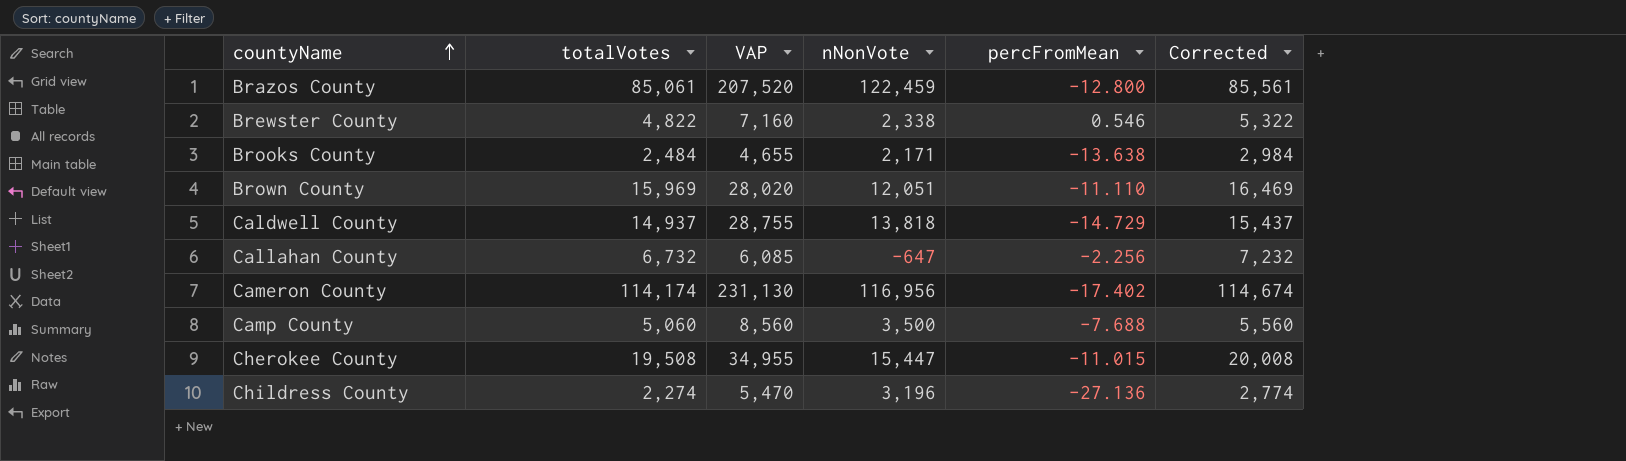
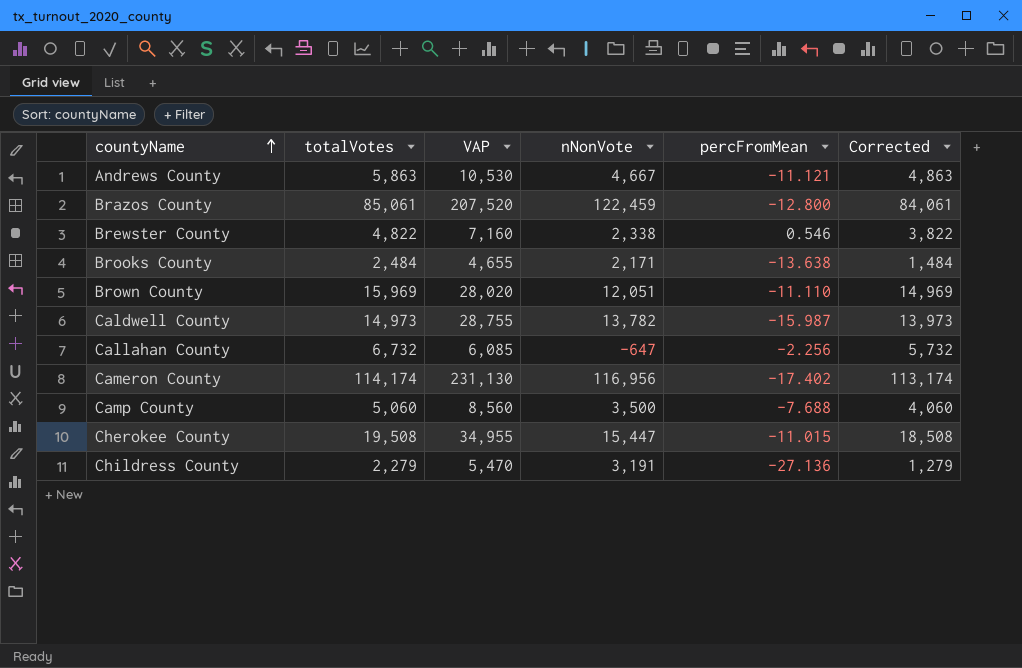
column Corrected | formula: [totalVotes] + 500 -> [totalVotes] - 1000
row Andrews County: none -> 5,863 | 10,530 | 4,667 | -11.121 | 4,863
Caldwell County | totalVotes: 14,937 -> 14,973
Caldwell County | nNonVote: 13,818 -> 13,782
Caldwell County | percFromMean: -14.729 -> -15.987
Childress County | totalVotes: 2,274 -> 2,279
Childress County | nNonVote: 3,196 -> 3,191

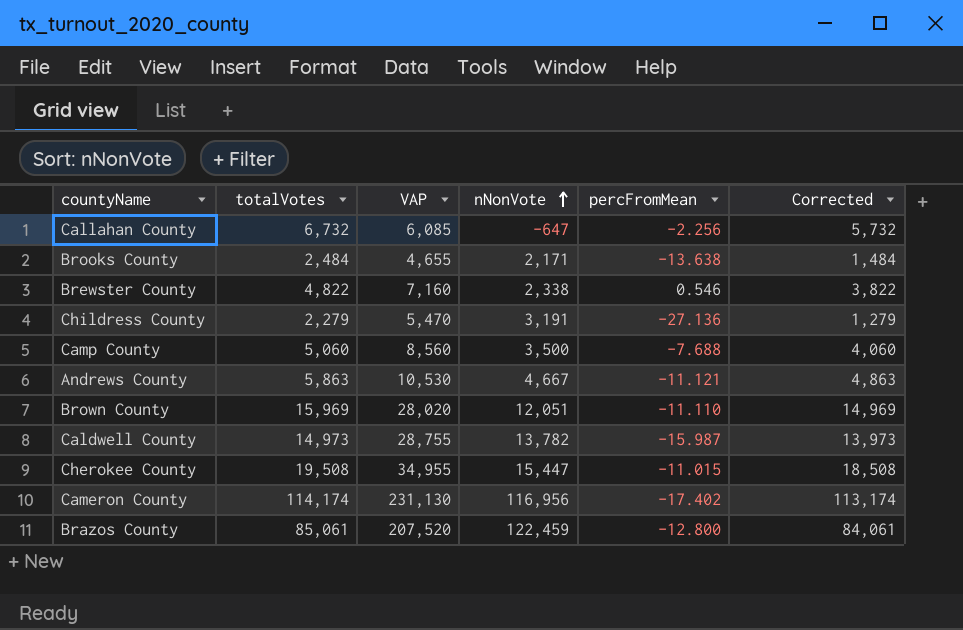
row order: countyName ascending -> nNonVote ascending

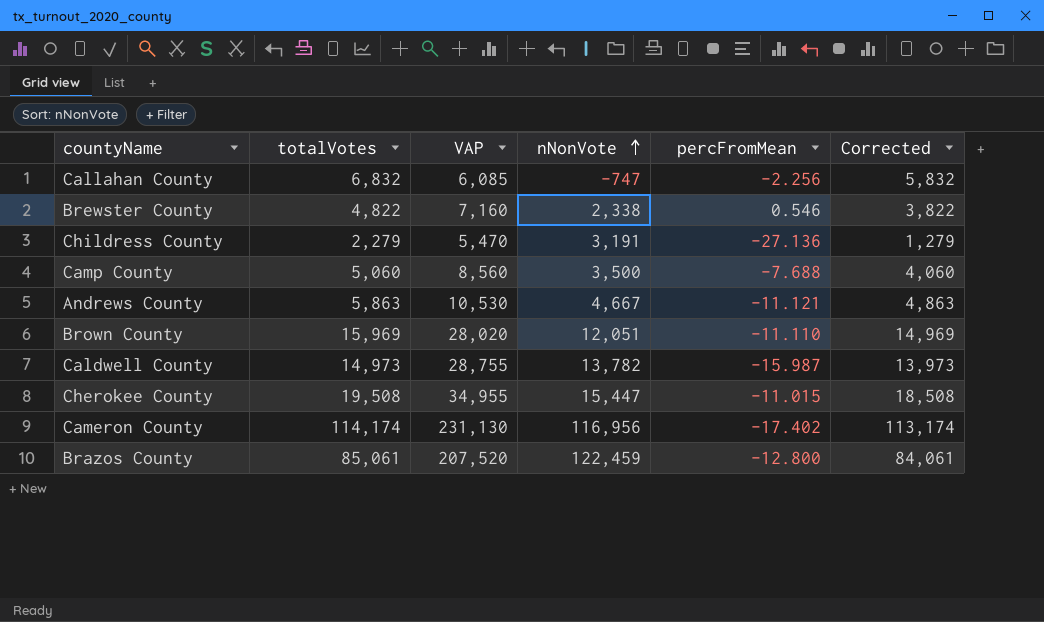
row Brooks County: 2,484 | 4,655 | 2,171 | -13.638 | 1,484 -> none
Callahan County | totalVotes: 6,732 -> 6,832
Callahan County | nNonVote: -647 -> -747
Callahan County | Corrected: 5,732 -> 5,832

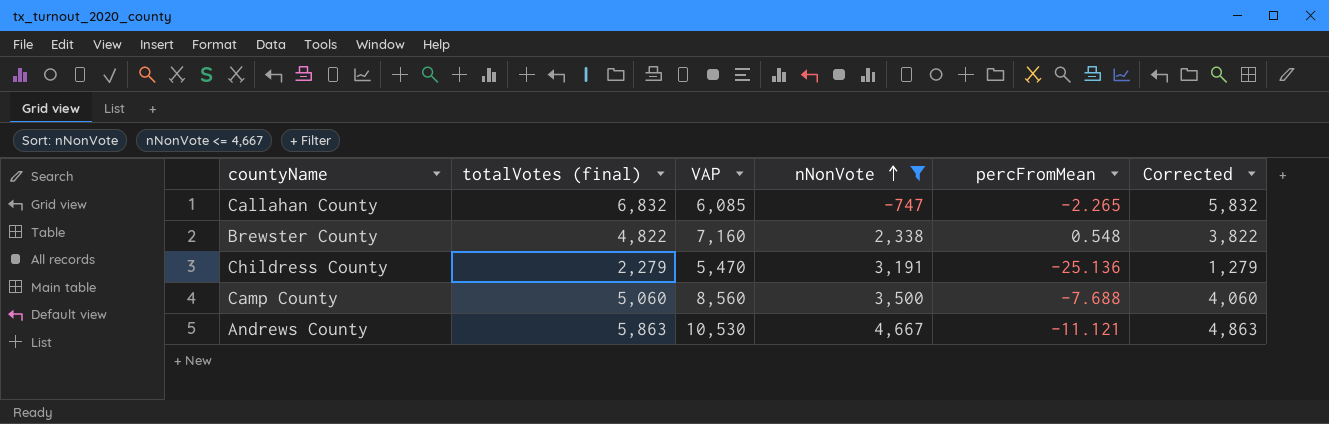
filter: none -> nNonVote <= 4,667
column name: totalVotes -> totalVotes (final)
Callahan County | percFromMean: -2.256 -> -2.265
Brewster County | percFromMean: 0.546 -> 0.548
Childress County | percFromMean: -27.136 -> -25.136

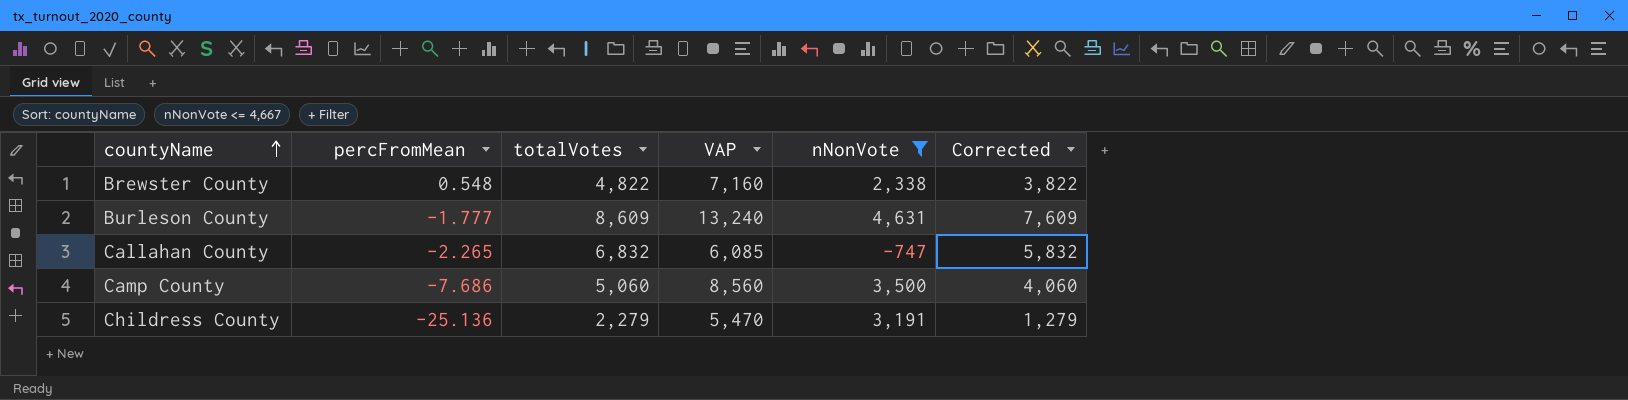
row order: nNonVote ascending -> countyName ascending
column percFromMean | position: 5 -> 2
column name: totalVotes (final) -> totalVotes
row Andrews County: 5,863 | 10,530 | 4,667 | -11.121 | 4,863 -> none
row Burleson County: none -> -1.777 | 8,609 | 13,240 | 4,631 | 7,609
Camp County | percFromMean: -7.688 -> -7.686

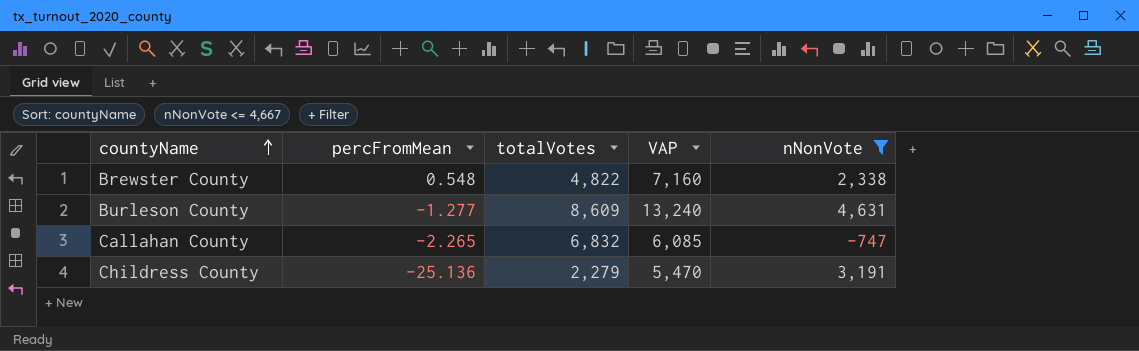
column Corrected | formula: [totalVotes] - 1000 -> none
row Camp County: -7.686 | 5,060 | 8,560 | 3,500 | 4,060 -> none
Burleson County | percFromMean: -1.777 -> -1.277

